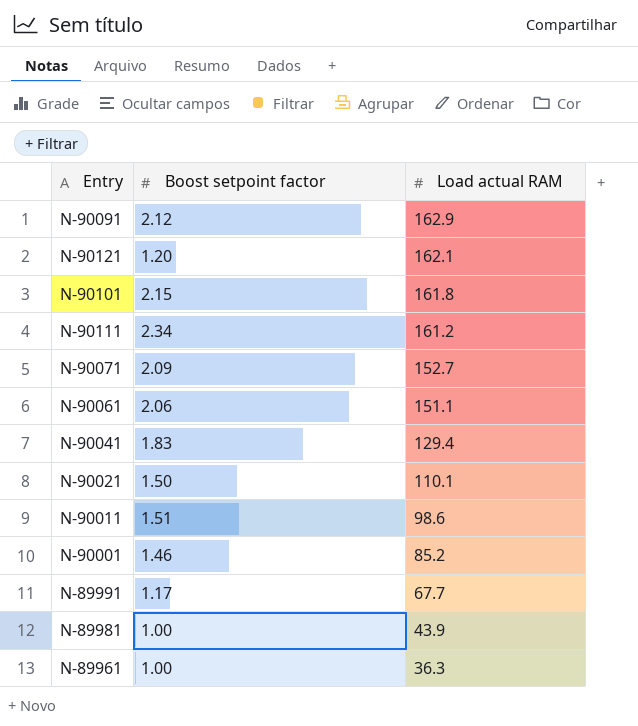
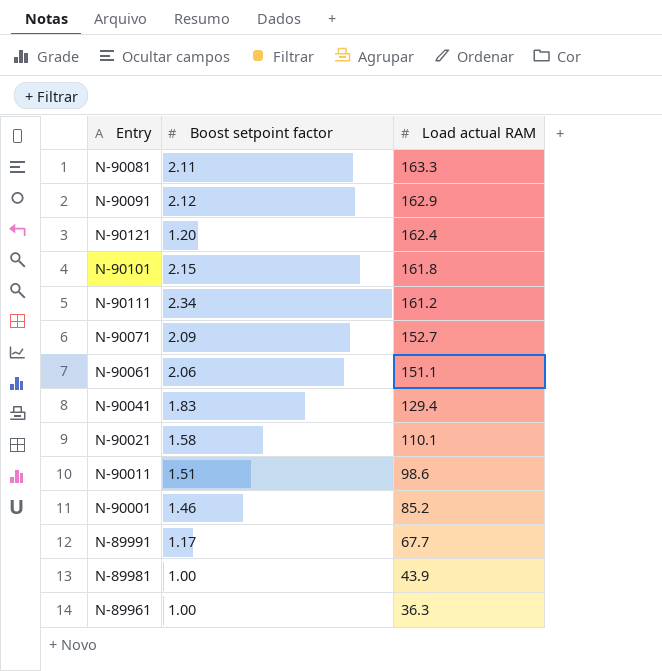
row N-90081: none -> 2.11 | 163.3
N-90121 | Load actual RAM: 162.1 -> 162.4
N-90021 | Boost setpoint factor: 1.50 -> 1.58

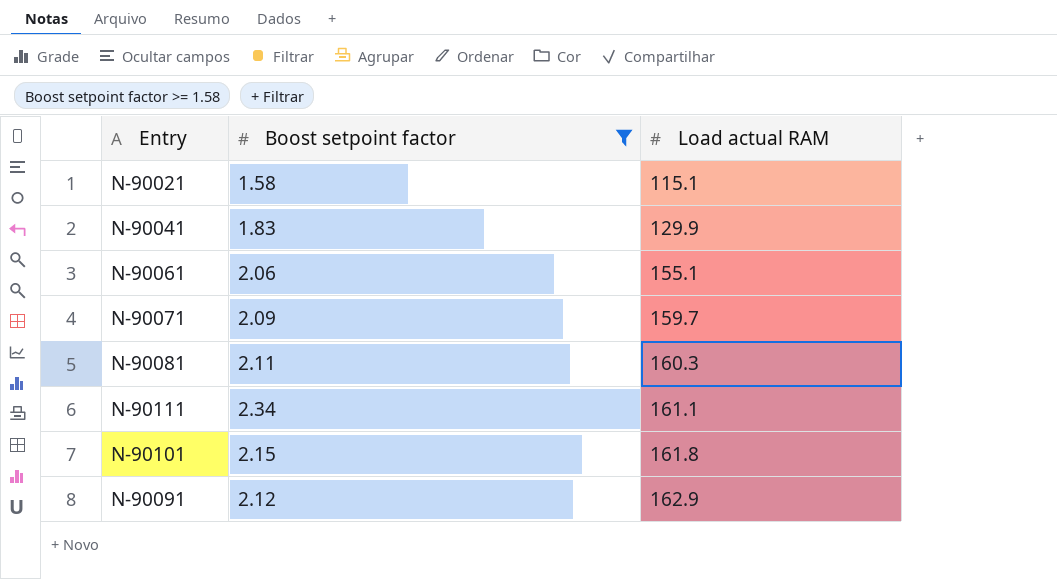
filter: none -> Boost setpoint factor >= 1.58
row order: Load actual RAM descending -> Load actual RAM ascending
N-90021 | Load actual RAM: 110.1 -> 115.1
N-90041 | Load actual RAM: 129.4 -> 129.9
N-90061 | Load actual RAM: 151.1 -> 155.1
N-90071 | Load actual RAM: 152.7 -> 159.7
N-90081 | Load actual RAM: 163.3 -> 160.3
N-90111 | Load actual RAM: 161.2 -> 161.1

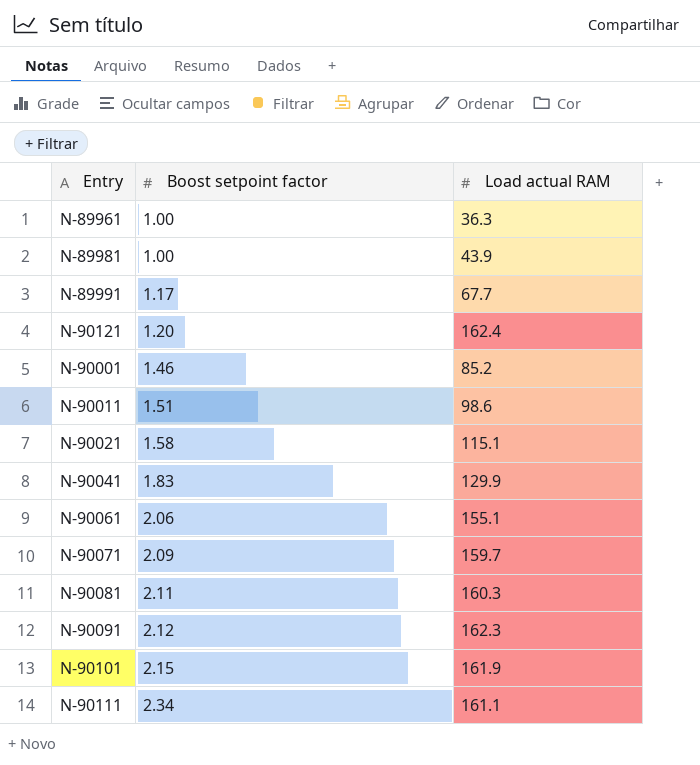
filter: Boost setpoint factor >= 1.58 -> none
row order: Load actual RAM ascending -> Boost setpoint factor ascending
N-90091 | Load actual RAM: 162.9 -> 162.3
N-90101 | Load actual RAM: 161.8 -> 161.9

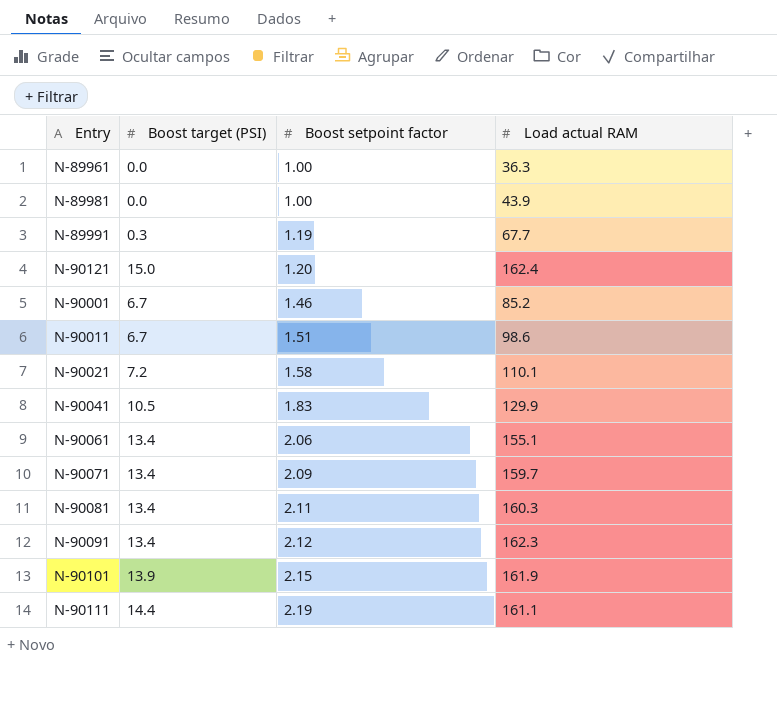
column Boost target (PSI) | position: none -> 2
N-89991 | Boost setpoint factor: 1.17 -> 1.19
N-90021 | Load actual RAM: 115.1 -> 110.1
N-90111 | Boost setpoint factor: 2.34 -> 2.19

